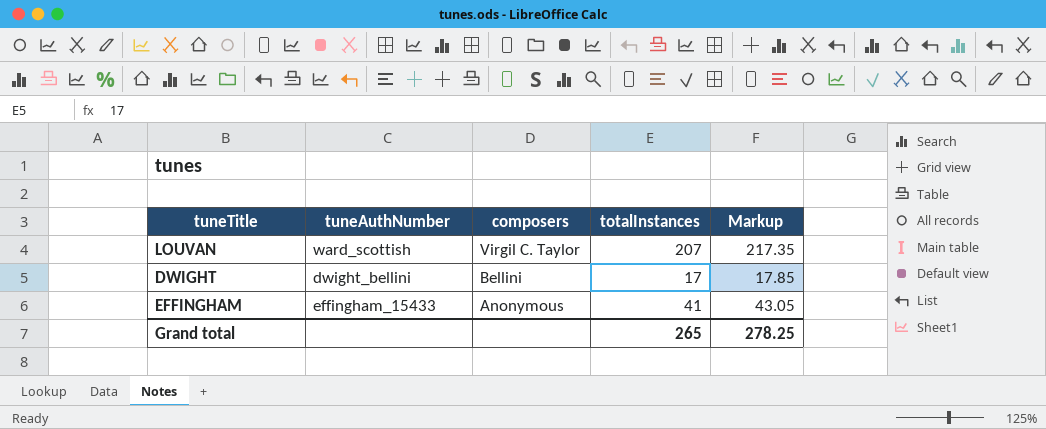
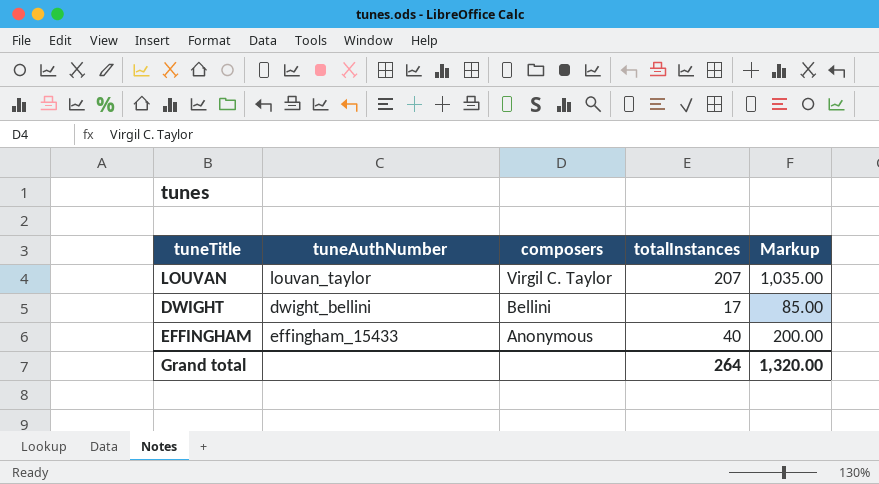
column Markup | formula: [totalInstances] * 1.05 -> [totalInstances] * 5
LOUVAN | tuneAuthNumber: ward_scottish -> louvan_taylor
EFFINGHAM | totalInstances: 41 -> 40
Grand total | totalInstances: 265 -> 264
Grand total | Markup: 278.25 -> 1,320.00

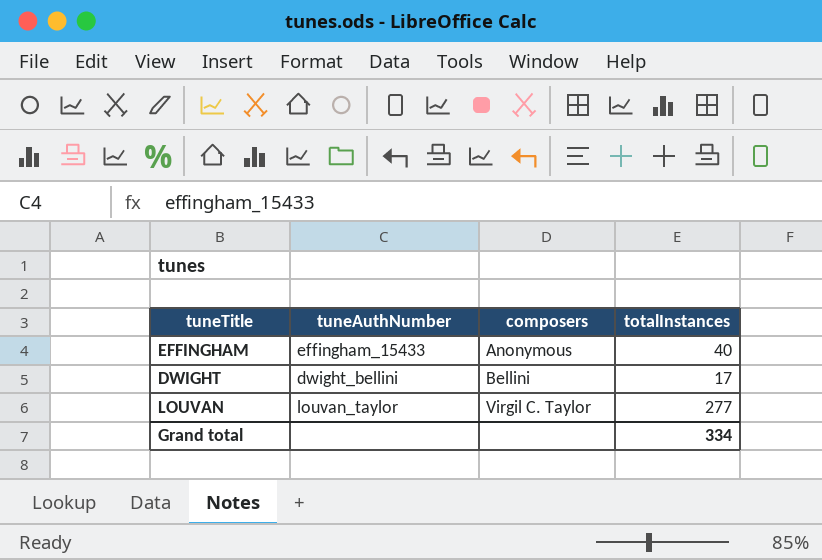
row order: composers descending -> composers ascending
column Markup | formula: [totalInstances] * 5 -> none
LOUVAN | totalInstances: 207 -> 277
Grand total | totalInstances: 264 -> 334

